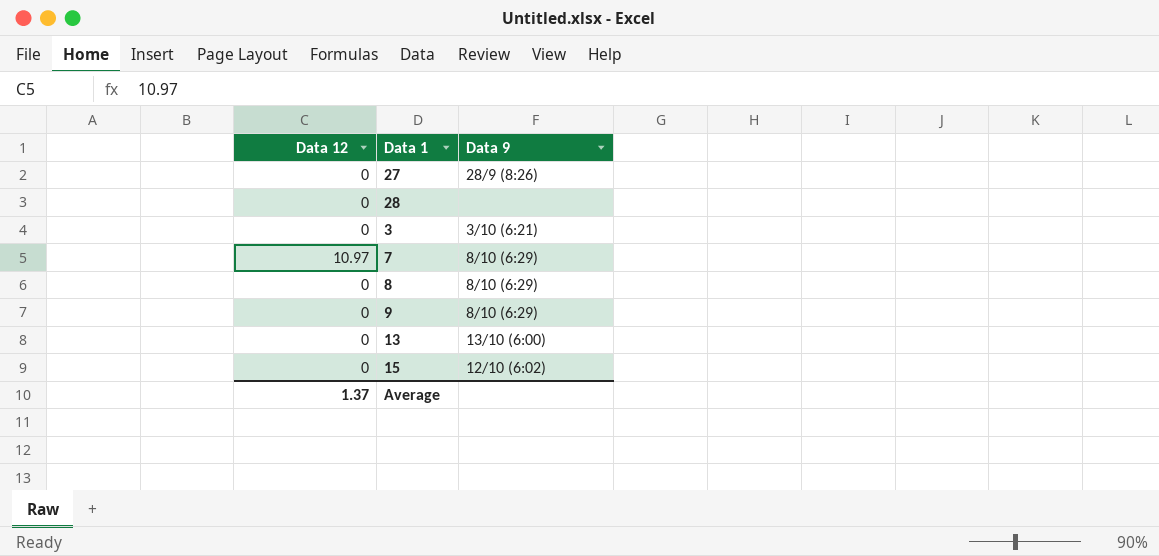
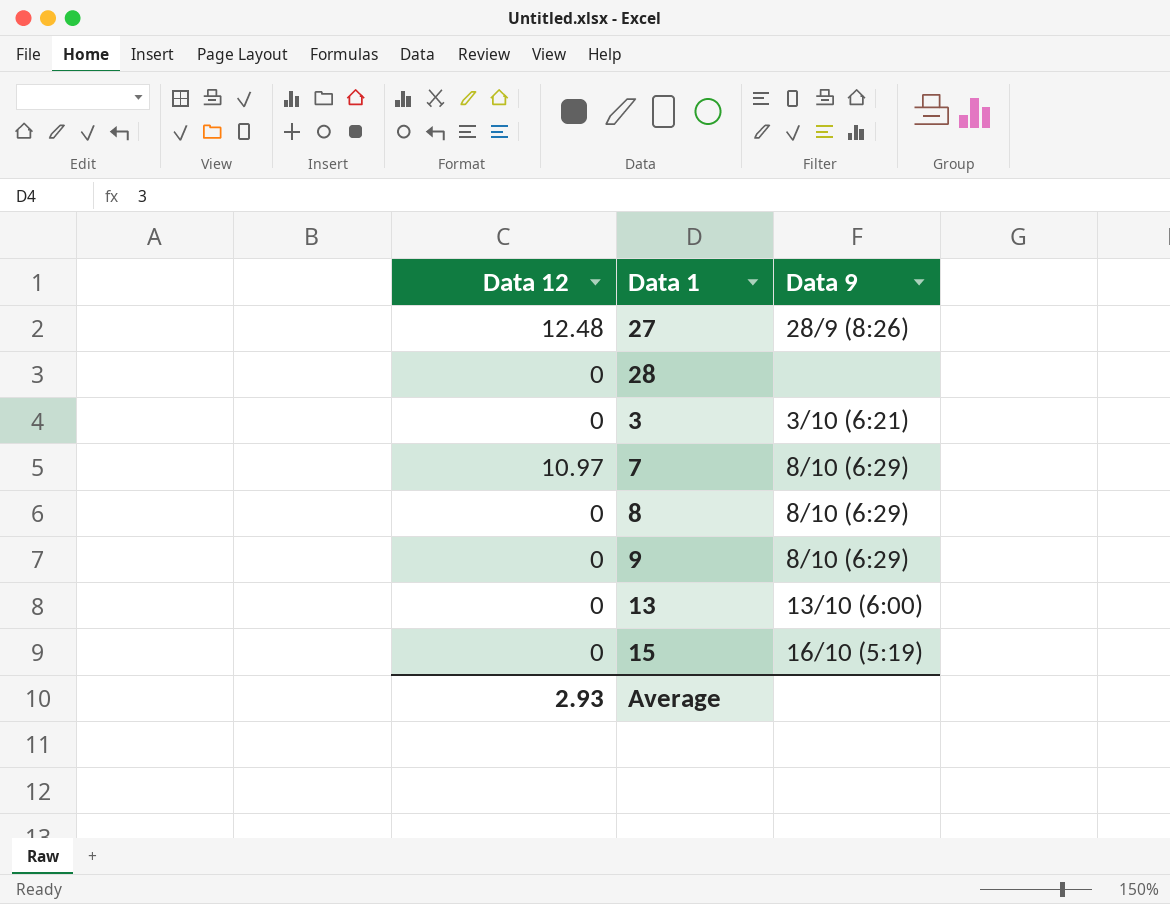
27 | Data 12: 0 -> 12.48
15 | Data 9: 12/10 (6:02) -> 16/10 (5:19)
Average | Data 12: 1.37 -> 2.93

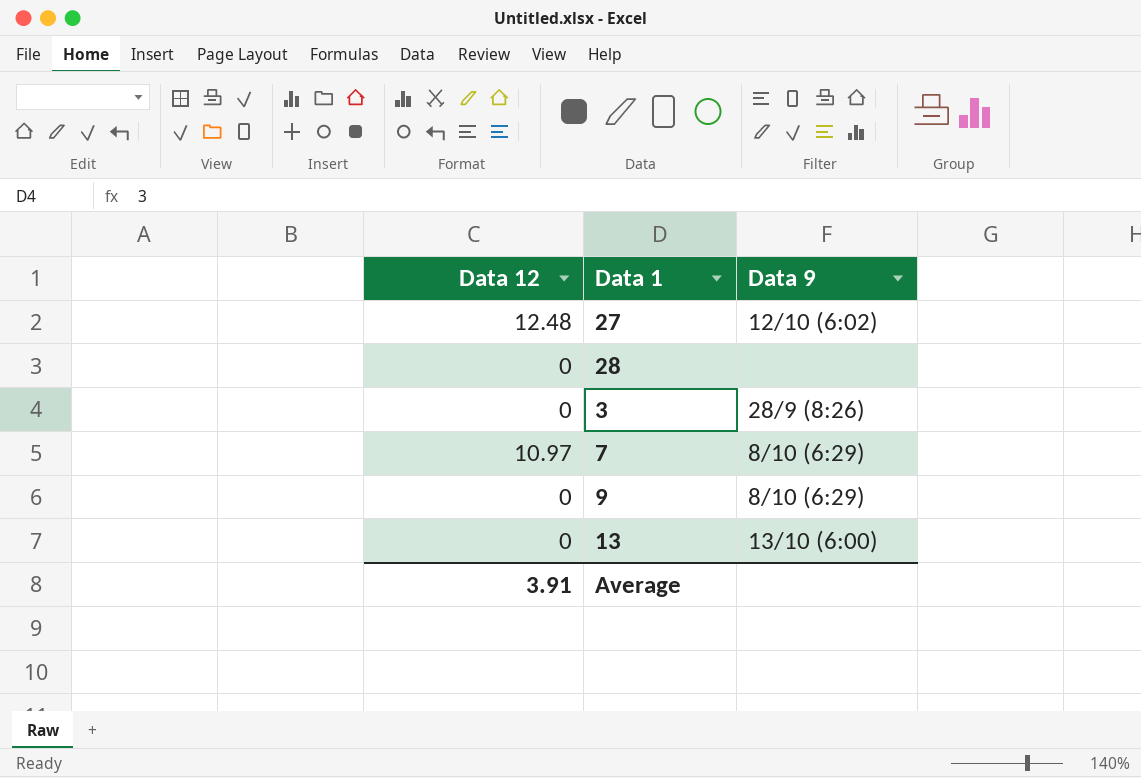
row 8: 0 | 8/10 (6:29) -> none
row 15: 0 | 16/10 (5:19) -> none
27 | Data 9: 28/9 (8:26) -> 12/10 (6:02)
3 | Data 9: 3/10 (6:21) -> 28/9 (8:26)
Average | Data 12: 2.93 -> 3.91

